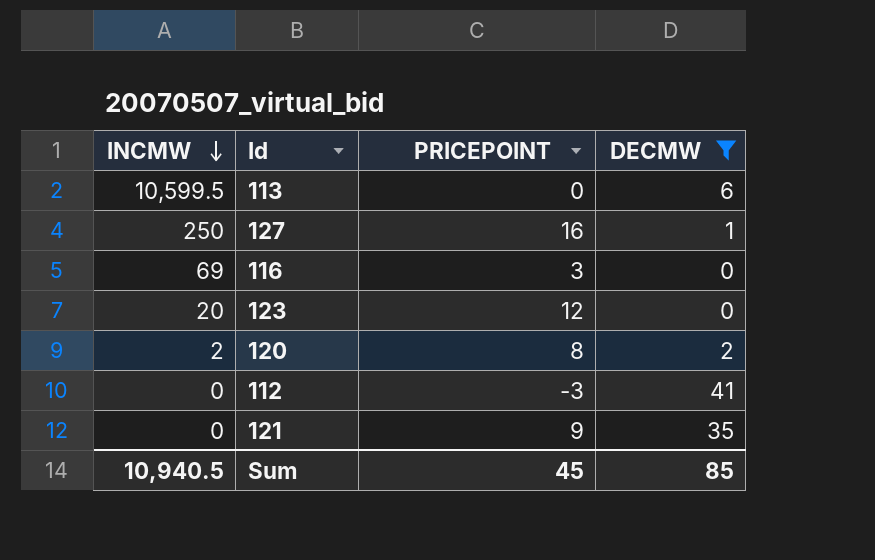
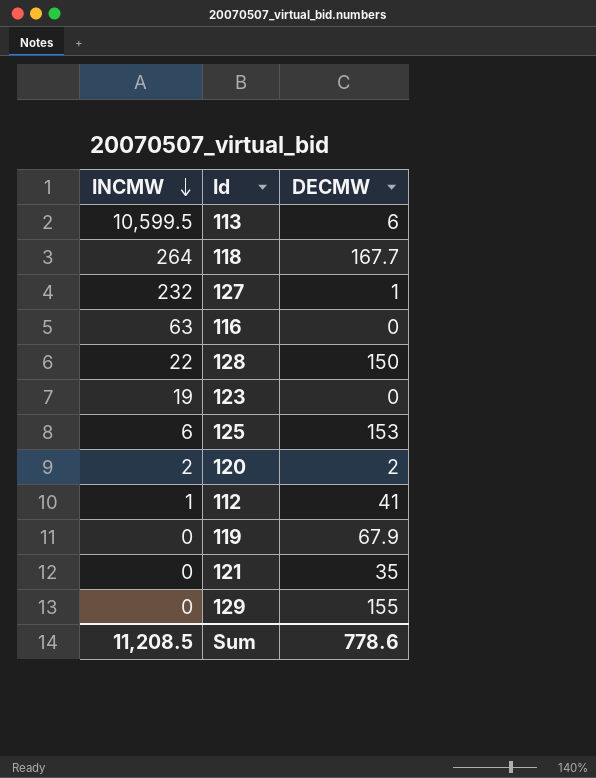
filter: DECMW <= 41 -> none
column PRICEPOINT | position: 3 -> none
127 | INCMW: 250 -> 232
116 | INCMW: 69 -> 63
123 | INCMW: 20 -> 19
112 | INCMW: 0 -> 1
Sum | INCMW: 10,940.5 -> 11,208.5
Sum | DECMW: 85 -> 778.6

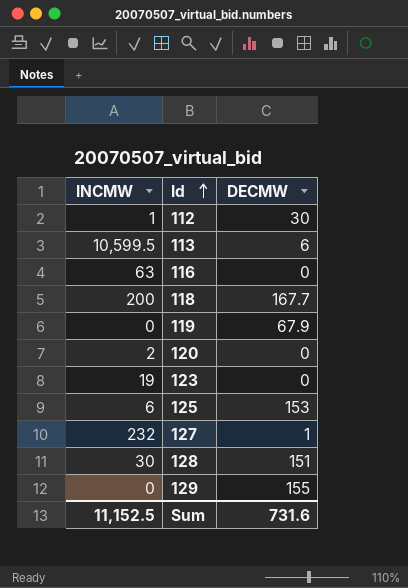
row order: INCMW descending -> Id ascending
row 121: 0 | 35 -> none
112 | DECMW: 41 -> 30
118 | INCMW: 264 -> 200
120 | DECMW: 2 -> 0
128 | INCMW: 22 -> 30
128 | DECMW: 150 -> 151
Sum | INCMW: 11,208.5 -> 11,152.5
Sum | DECMW: 778.6 -> 731.6

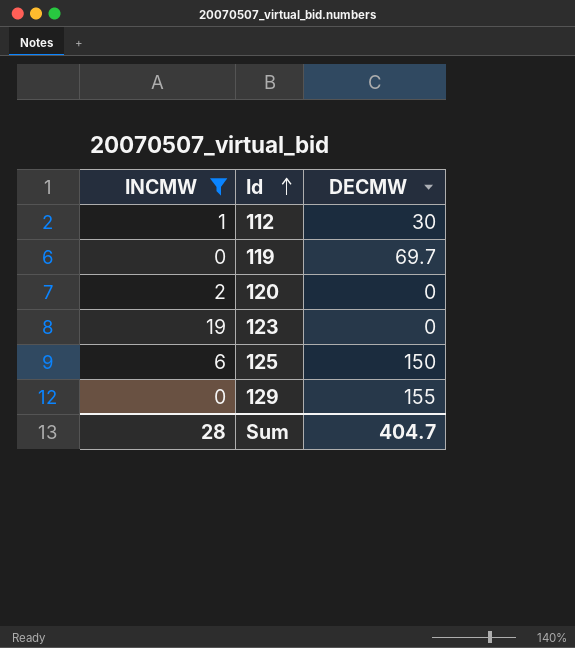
filter: none -> INCMW <= 19
119 | DECMW: 67.9 -> 69.7
125 | DECMW: 153 -> 150
Sum | INCMW: 11,152.5 -> 28
Sum | DECMW: 731.6 -> 404.7

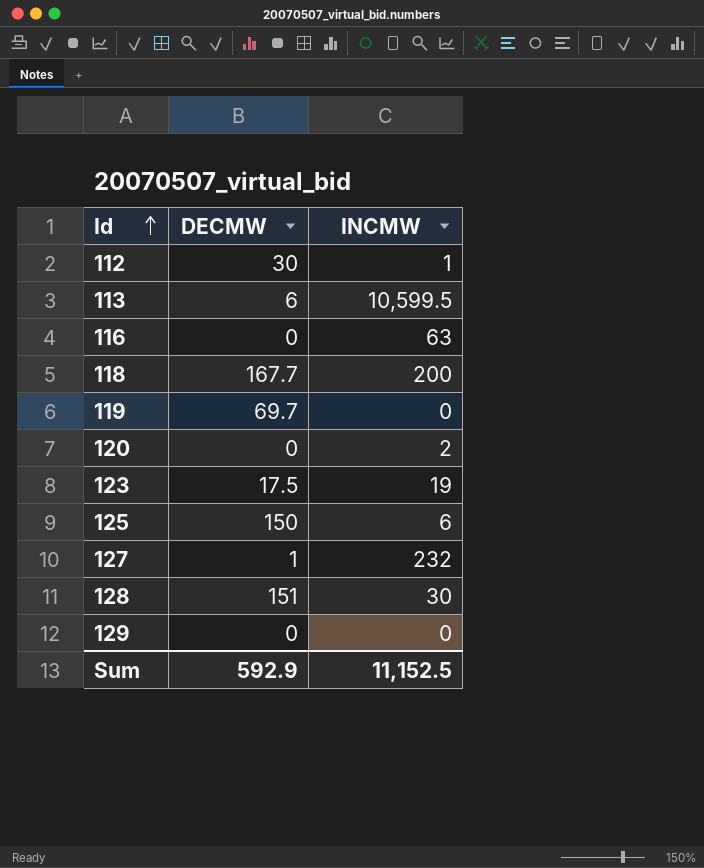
filter: INCMW <= 19 -> none
column INCMW | position: 1 -> 3
123 | DECMW: 0 -> 17.5
129 | DECMW: 155 -> 0
Sum | DECMW: 404.7 -> 592.9
Sum | INCMW: 28 -> 11,152.5

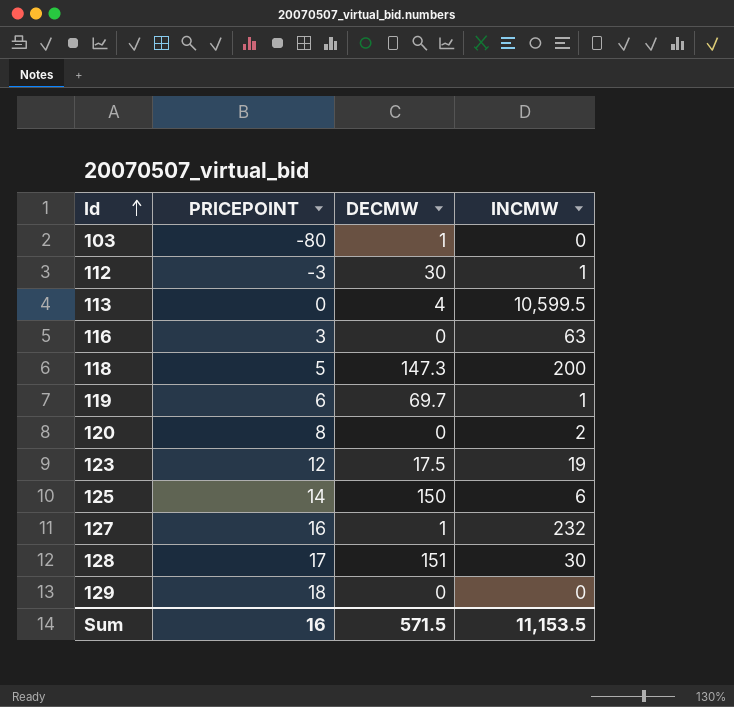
column PRICEPOINT | position: none -> 2
row 103: none -> -80 | 1 | 0
113 | DECMW: 6 -> 4
118 | DECMW: 167.7 -> 147.3
119 | INCMW: 0 -> 1
Sum | DECMW: 592.9 -> 571.5
Sum | INCMW: 11,152.5 -> 11,153.5

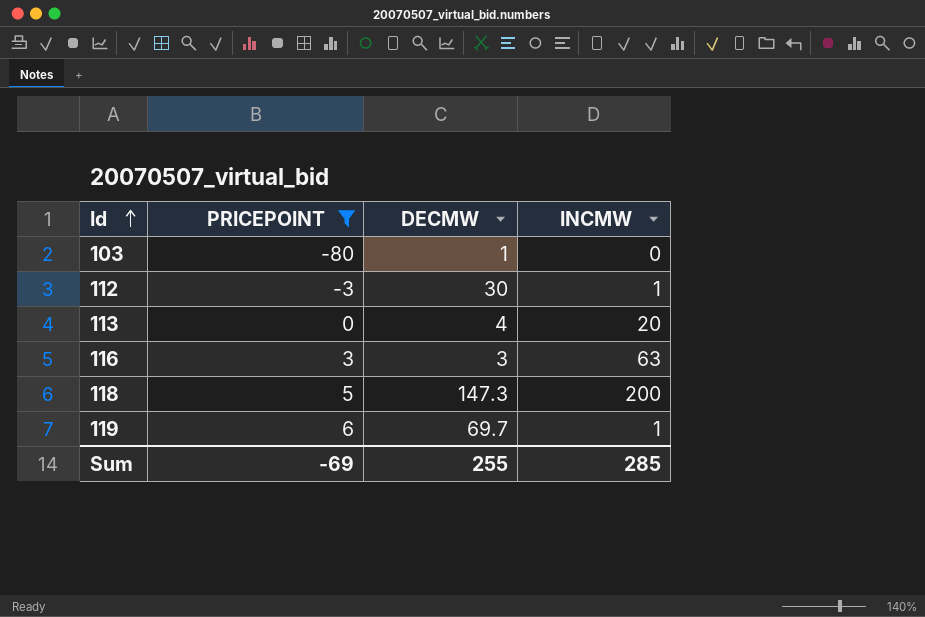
filter: none -> PRICEPOINT <= 6
113 | INCMW: 10,599.5 -> 20
116 | DECMW: 0 -> 3
Sum | PRICEPOINT: 16 -> -69
Sum | DECMW: 571.5 -> 255
Sum | INCMW: 11,153.5 -> 285

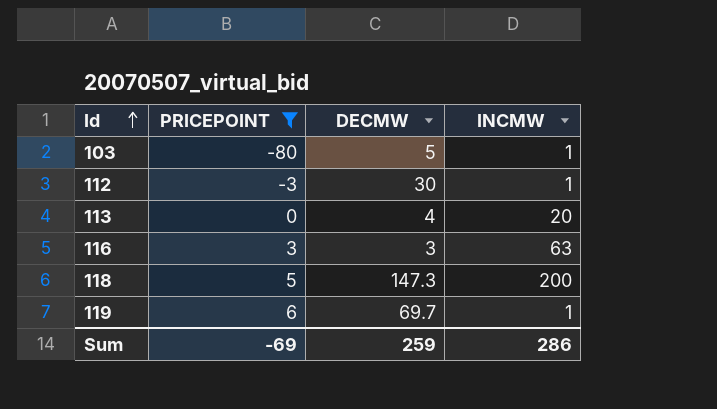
103 | DECMW: 1 -> 5
103 | INCMW: 0 -> 1
Sum | DECMW: 255 -> 259
Sum | INCMW: 285 -> 286

